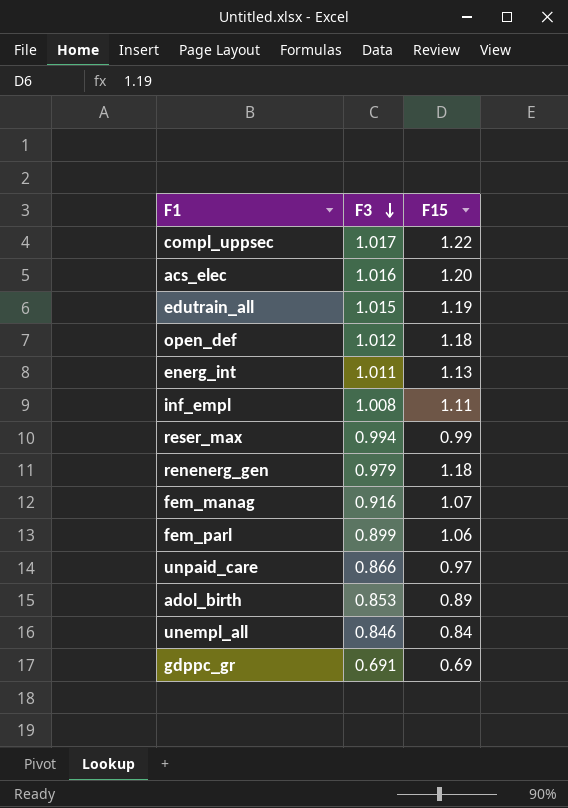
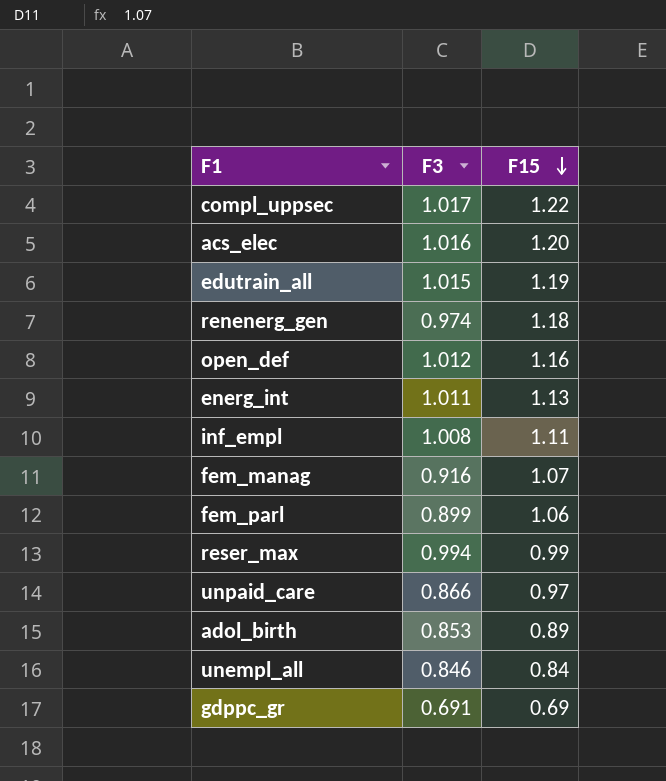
row order: F3 descending -> F15 descending
renenerg_gen | F3: 0.979 -> 0.974
open_def | F15: 1.18 -> 1.16

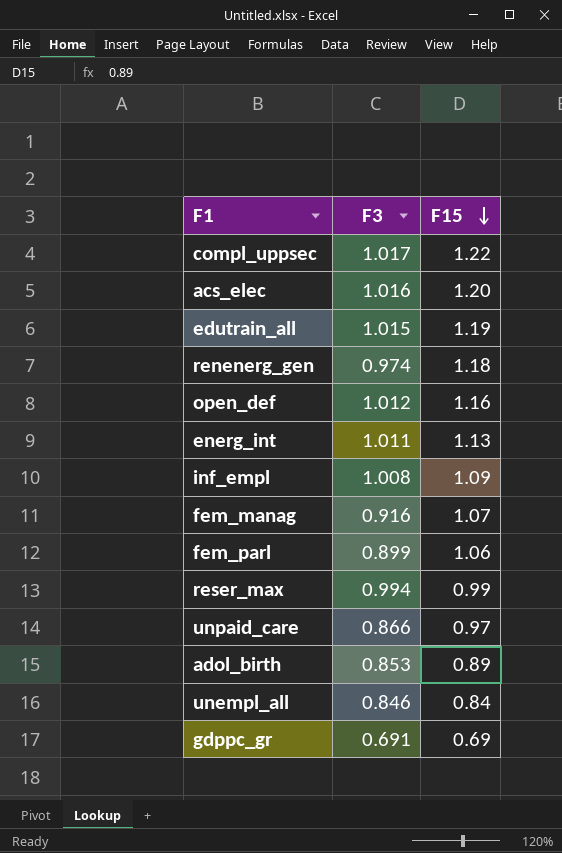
inf_empl | F15: 1.11 -> 1.09

